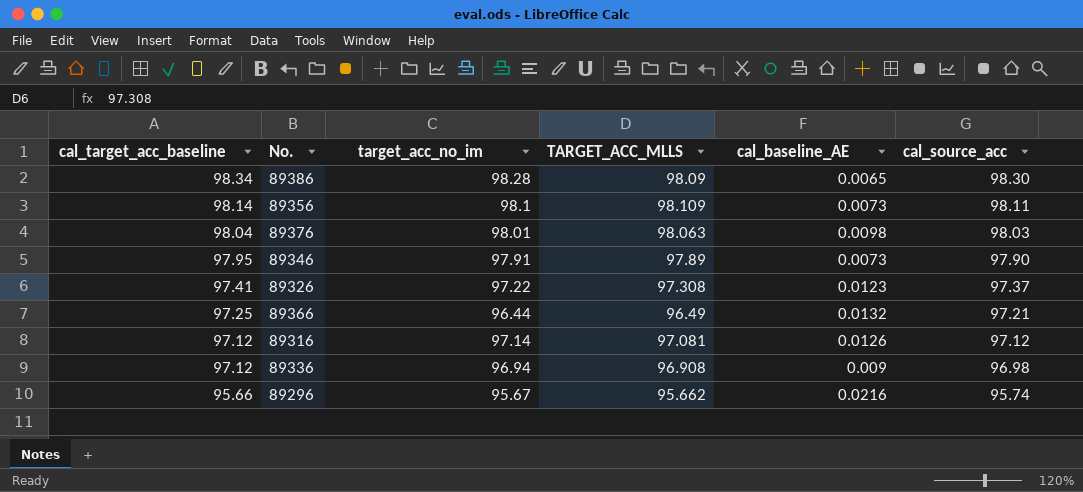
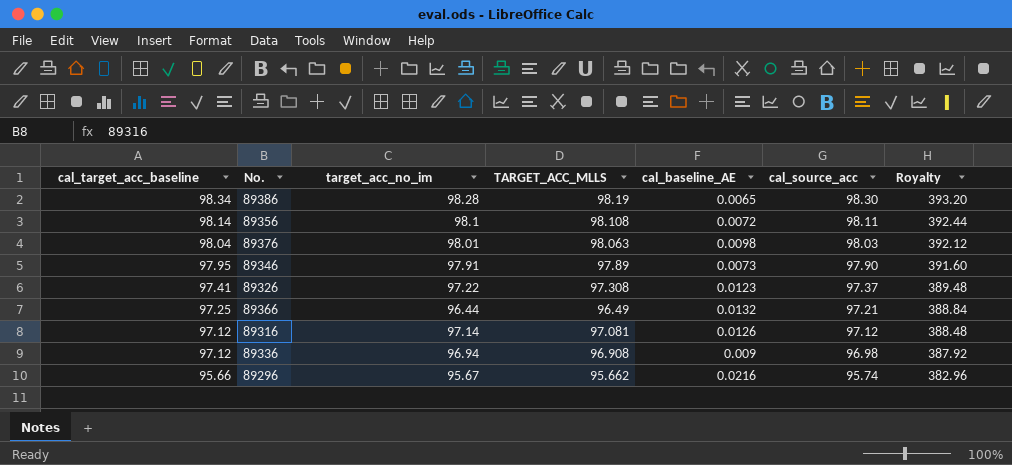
column Royalty | formula: none -> [cal_source_acc] * 4
89386 | TARGET_ACC_MLLS: 98.09 -> 98.19
89356 | TARGET_ACC_MLLS: 98.109 -> 98.108
89356 | cal_baseline_AE: 0.0073 -> 0.0072

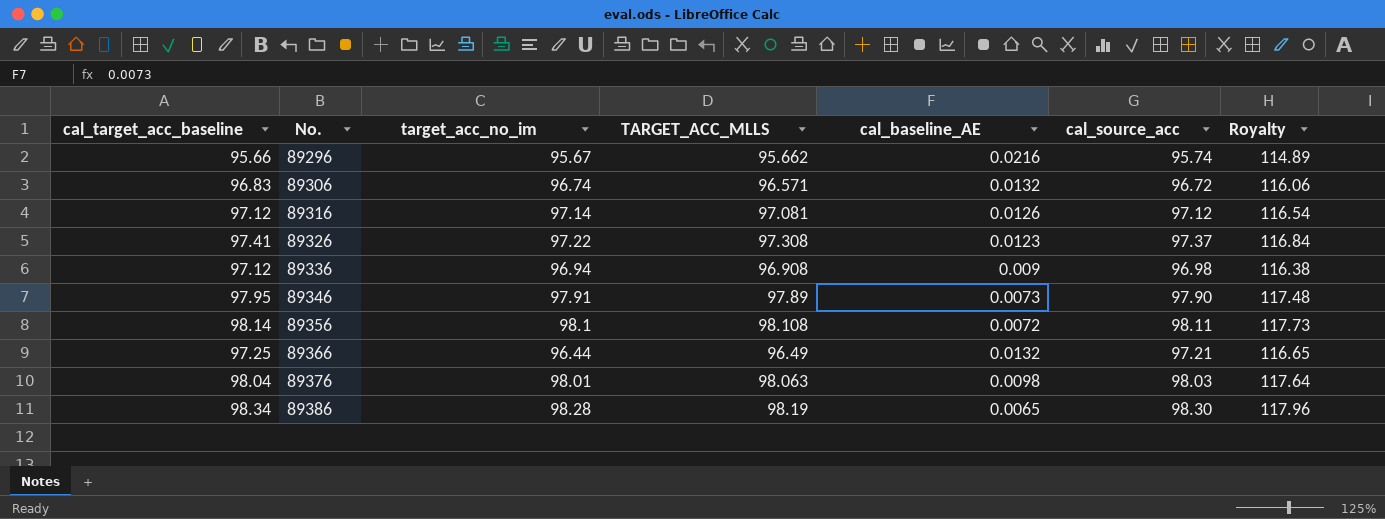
row order: cal_target_acc_baseline descending -> No. ascending
column Royalty | formula: [cal_source_acc] * 4 -> [cal_source_acc] * 1.2
row 89306: none -> 96.83 | 96.74 | 96.571 | 0.0132 | 96.72 | 116.06

